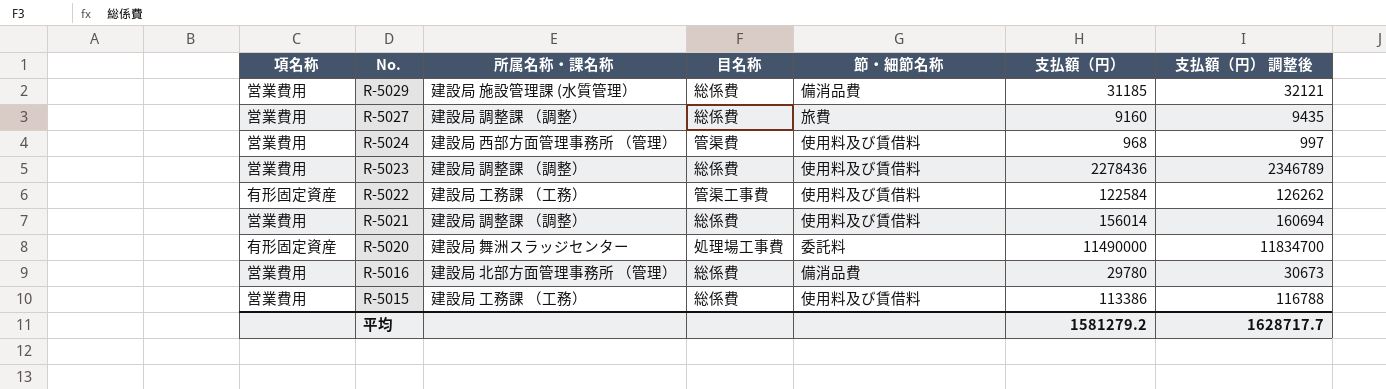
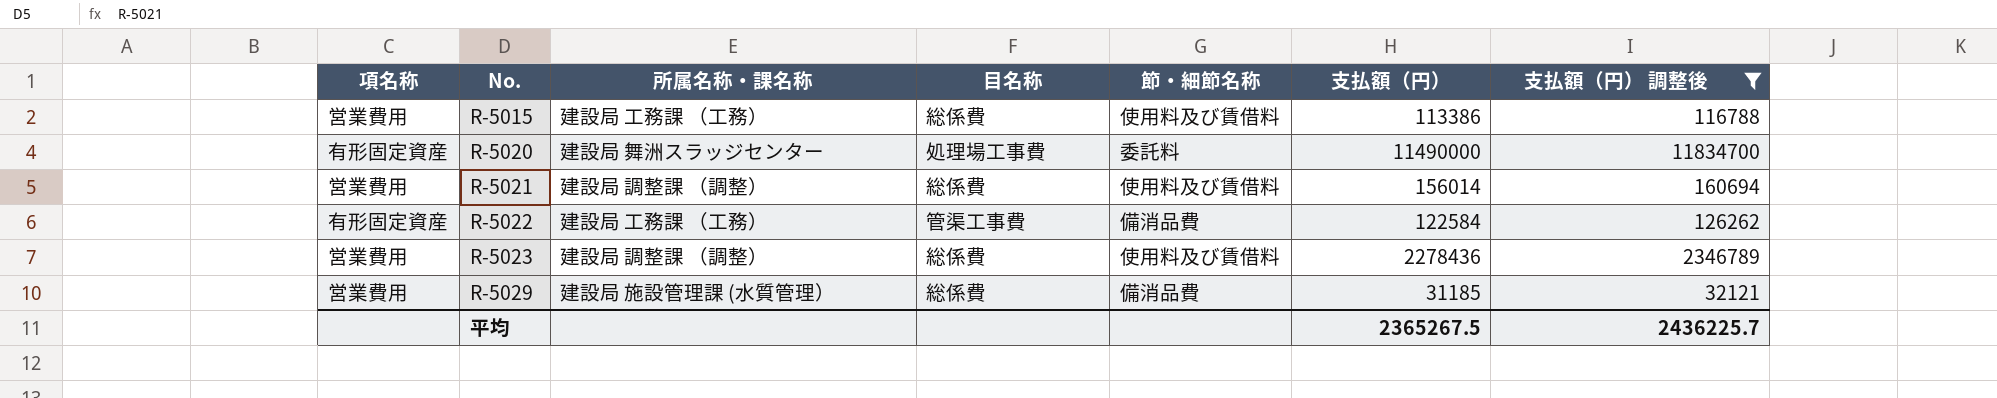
filter: none -> 支払額（円） 調整後 >= 32121
row order: No. descending -> No. ascending
R-5022 | 節・細節名称: 使用料及び賃借料 -> 備消品費
平均 | 支払額（円）: 1581279.2 -> 2365267.5
平均 | 支払額（円） 調整後: 1628717.7 -> 2436225.7

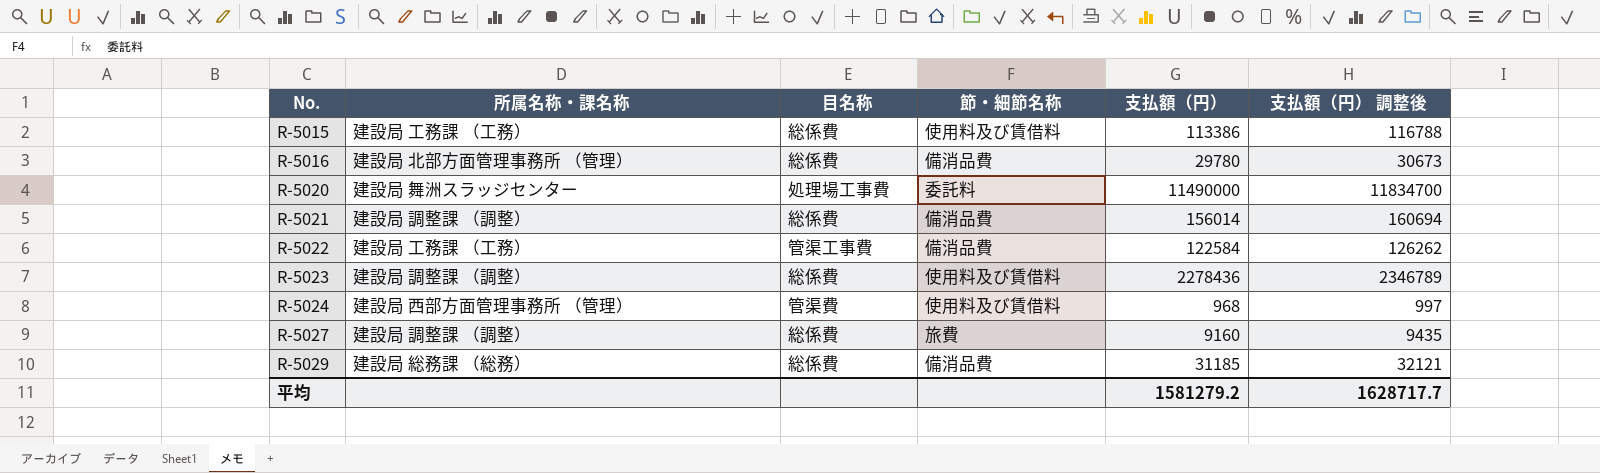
filter: 支払額（円） 調整後 >= 32121 -> none
column 項名称 | position: 1 -> none
R-5021 | 節・細節名称: 使用料及び賃借料 -> 備消品費
R-5029 | 所属名称・課名称: 建設局 施設管理課 (水質管理） -> 建設局 総務課 （総務）
平均 | 支払額（円）: 2365267.5 -> 1581279.2
平均 | 支払額（円） 調整後: 2436225.7 -> 1628717.7

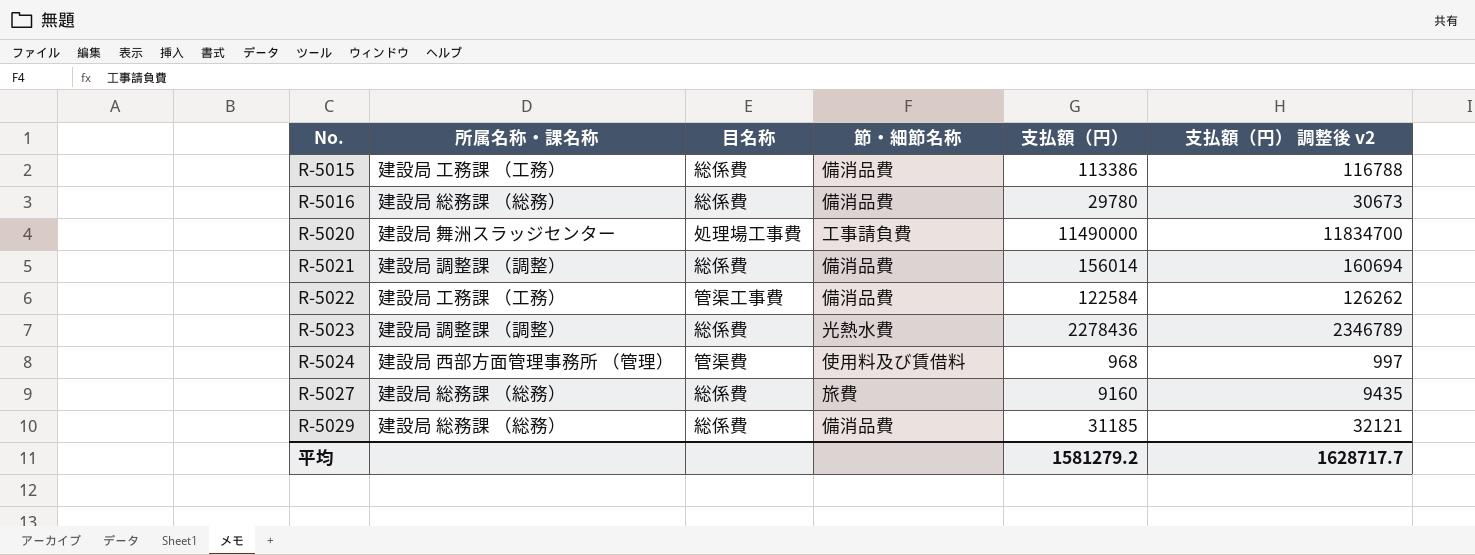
column name: 支払額（円） 調整後 -> 支払額（円） 調整後 v2
R-5015 | 節・細節名称: 使用料及び賃借料 -> 備消品費
R-5016 | 所属名称・課名称: 建設局 北部方面管理事務所 （管理） -> 建設局 総務課 （総務）
R-5020 | 節・細節名称: 委託料 -> 工事請負費
R-5023 | 節・細節名称: 使用料及び賃借料 -> 光熱水費
R-5027 | 所属名称・課名称: 建設局 調整課 （調整） -> 建設局 総務課 （総務）

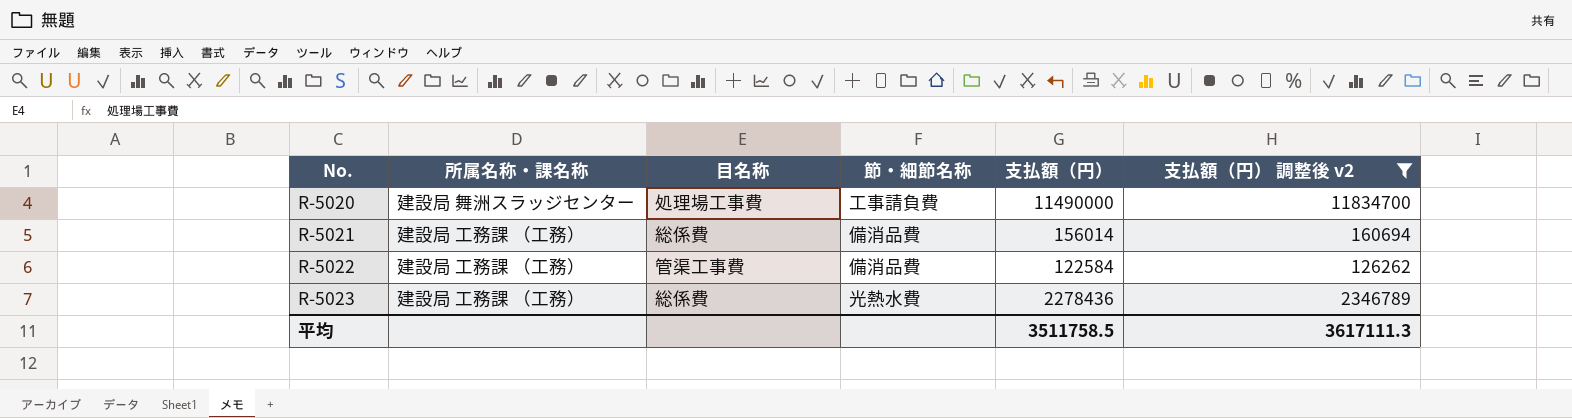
filter: none -> 支払額（円） 調整後 v2 >= 126262
R-5021 | 所属名称・課名称: 建設局 調整課 （調整） -> 建設局 工務課 （工務）
R-5023 | 所属名称・課名称: 建設局 調整課 （調整） -> 建設局 工務課 （工務）
平均 | 支払額（円）: 1581279.2 -> 3511758.5
平均 | 支払額（円） 調整後 v2: 1628717.7 -> 3617111.3

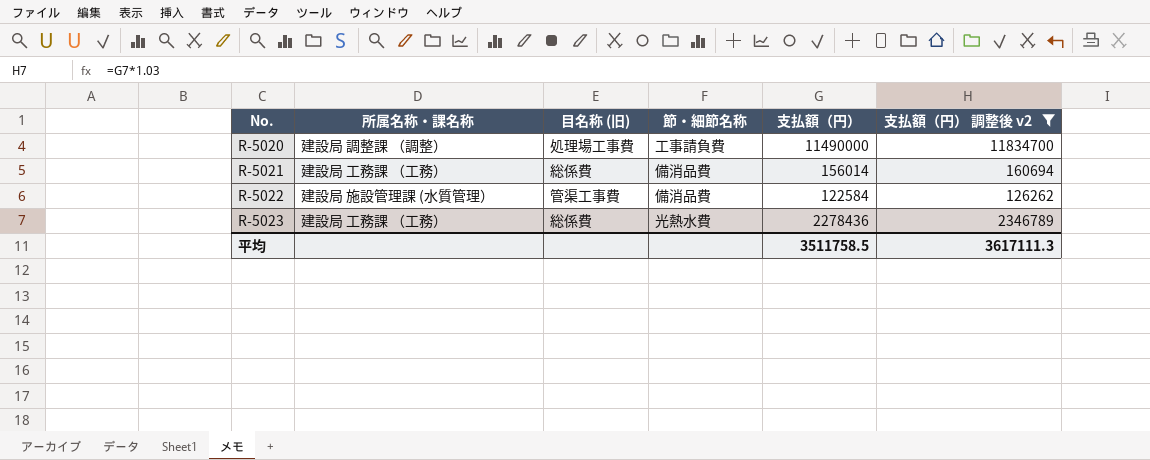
column name: 目名称 -> 目名称 (旧)
R-5020 | 所属名称・課名称: 建設局 舞洲スラッジセンター -> 建設局 調整課 （調整）
R-5022 | 所属名称・課名称: 建設局 工務課 （工務） -> 建設局 施設管理課 (水質管理）

